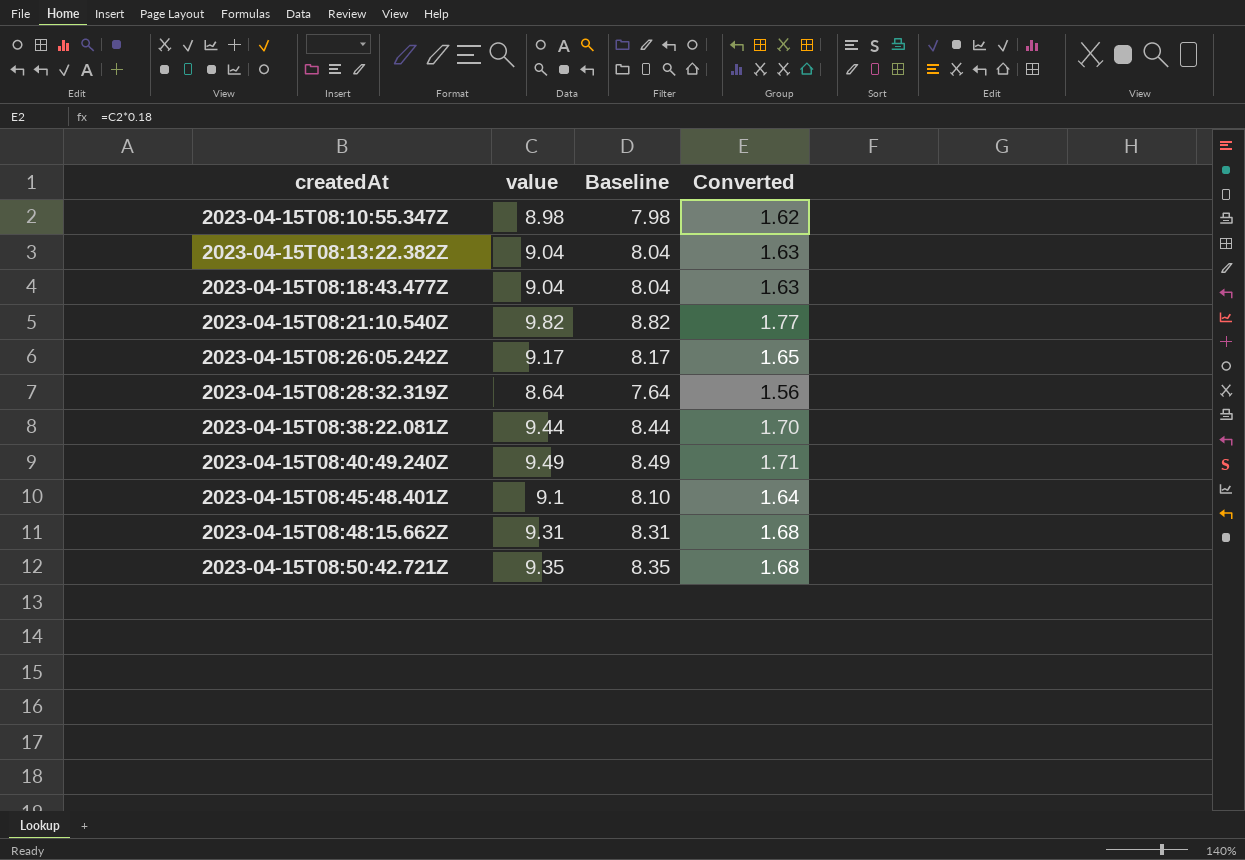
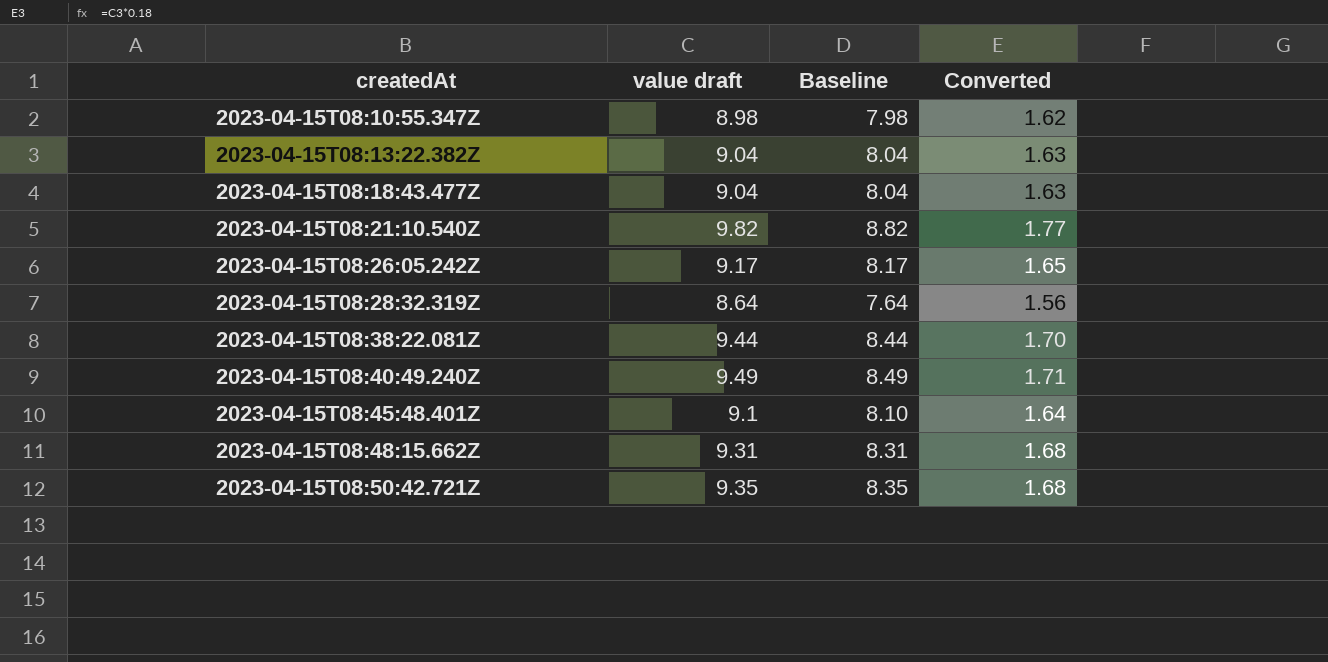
column name: value -> value draft

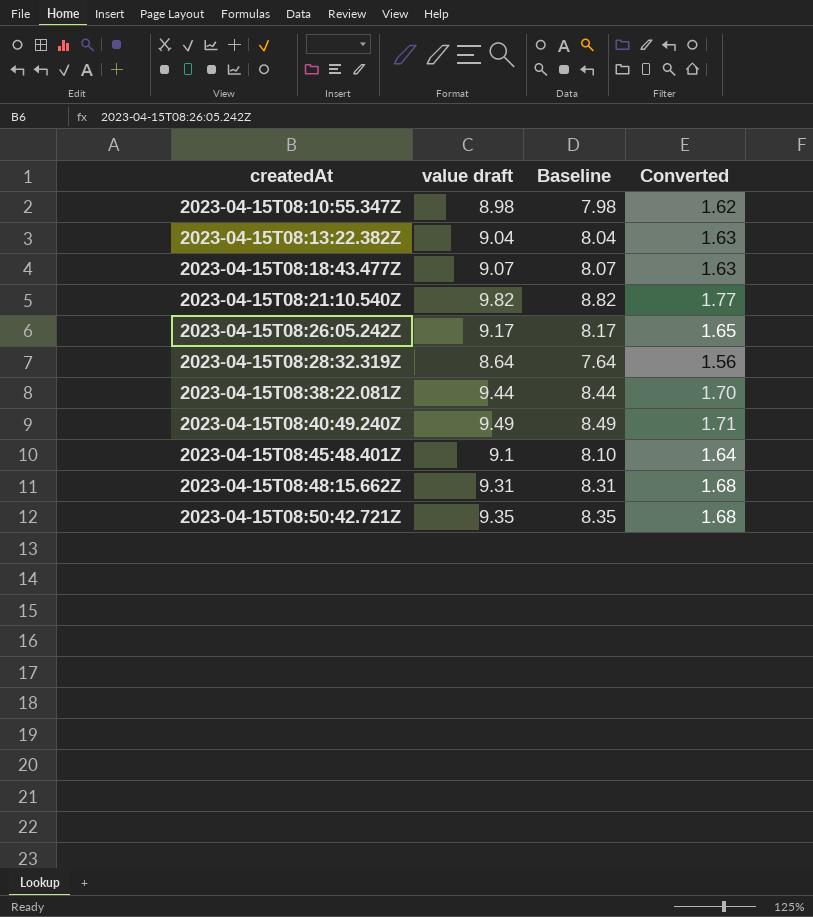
2023-04-15T08:18:43.477Z | value draft: 9.04 -> 9.07
2023-04-15T08:18:43.477Z | Baseline: 8.04 -> 8.07

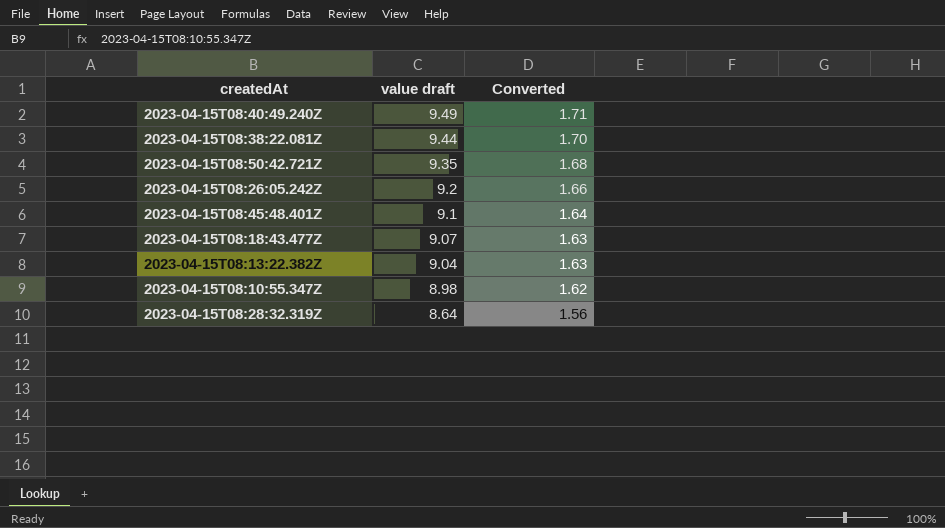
row order: createdAt ascending -> value draft descending
column Baseline | formula: [value draft] - 1 -> none
row 2023-04-15T08:21:10.540Z: 9.82 | 8.82 | 1.77 -> none
row 2023-04-15T08:48:15.662Z: 9.31 | 8.31 | 1.68 -> none
2023-04-15T08:26:05.242Z | value draft: 9.17 -> 9.2
2023-04-15T08:26:05.242Z | Converted: 1.65 -> 1.66

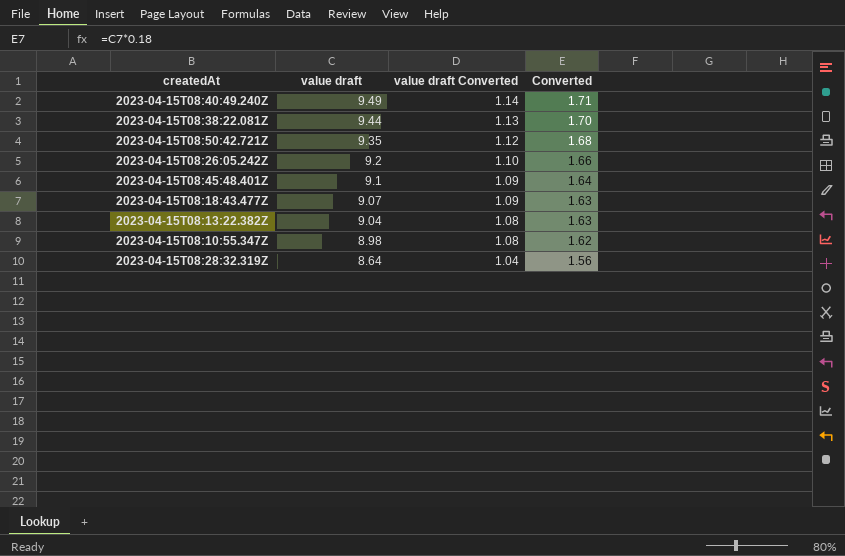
column value draft Converted | formula: none -> [value draft] * 0.12

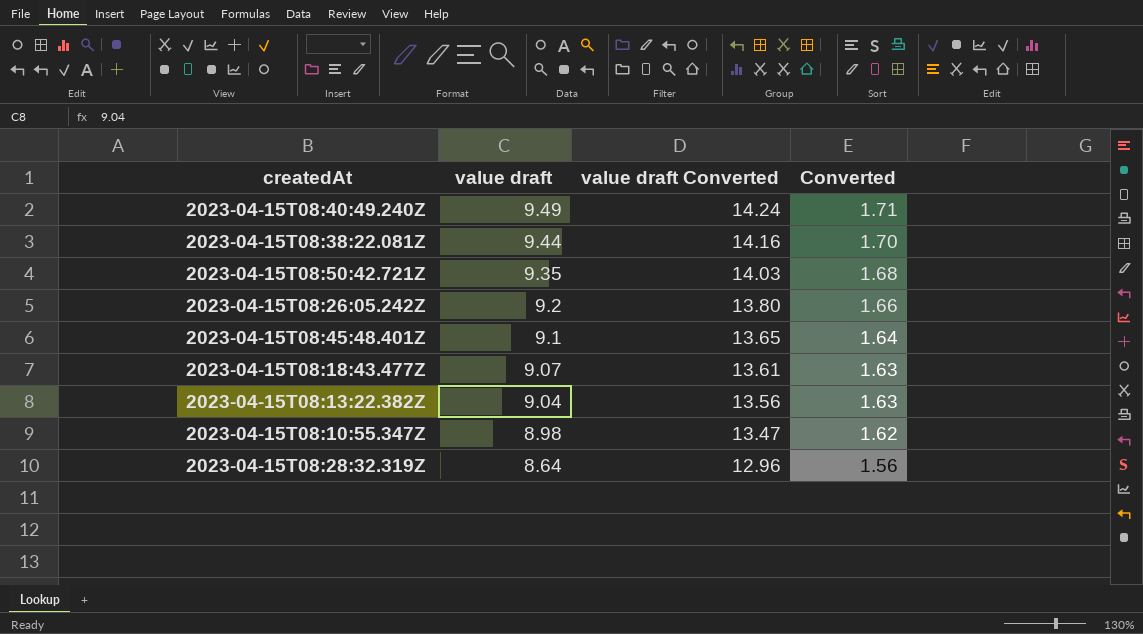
column value draft Converted | formula: [value draft] * 0.12 -> [value draft] * 1.5

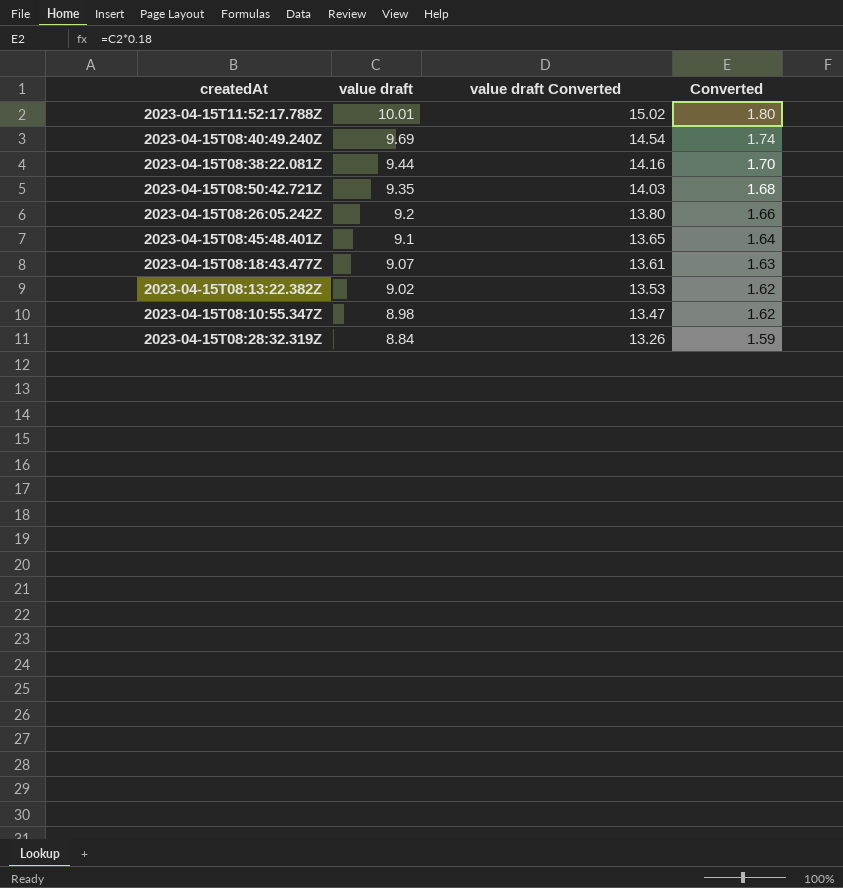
row 2023-04-15T11:52:17.788Z: none -> 10.01 | 15.02 | 1.80
2023-04-15T08:40:49.240Z | value draft: 9.49 -> 9.69
2023-04-15T08:40:49.240Z | value draft Converted: 14.24 -> 14.54
2023-04-15T08:40:49.240Z | Converted: 1.71 -> 1.74
2023-04-15T08:13:22.382Z | value draft: 9.04 -> 9.02
2023-04-15T08:13:22.382Z | value draft Converted: 13.56 -> 13.53
2023-04-15T08:13:22.382Z | Converted: 1.63 -> 1.62
2023-04-15T08:28:32.319Z | value draft: 8.64 -> 8.84
2023-04-15T08:28:32.319Z | value draft Converted: 12.96 -> 13.26
2023-04-15T08:28:32.319Z | Converted: 1.56 -> 1.59

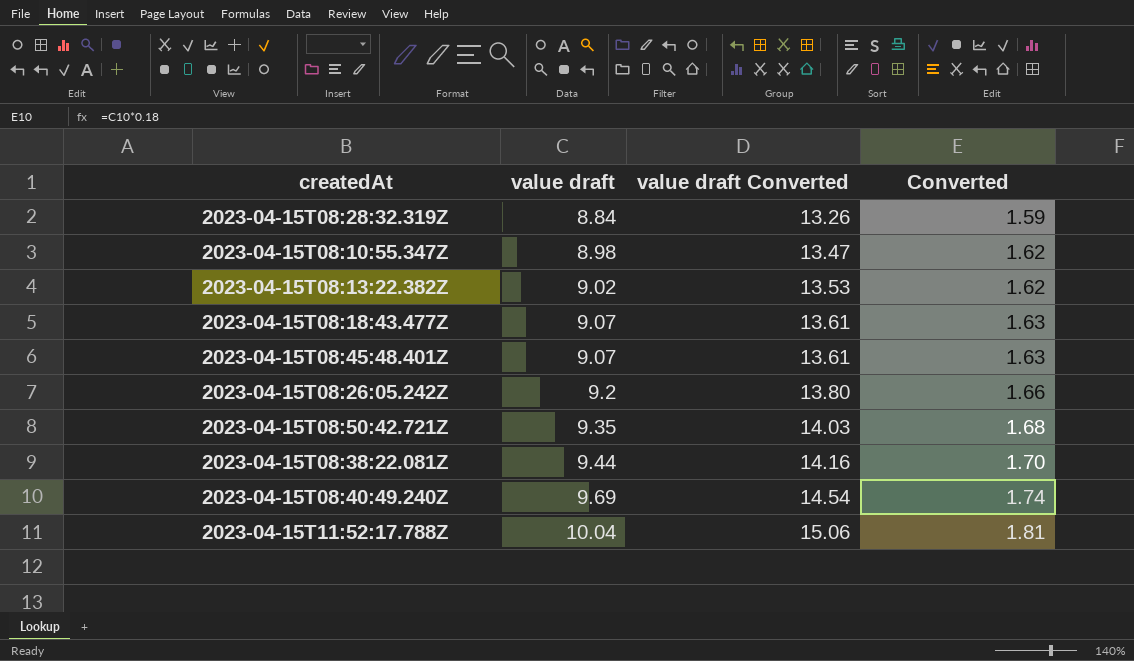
row order: value draft descending -> value draft ascending
2023-04-15T08:45:48.401Z | value draft: 9.1 -> 9.07
2023-04-15T08:45:48.401Z | value draft Converted: 13.65 -> 13.61
2023-04-15T08:45:48.401Z | Converted: 1.64 -> 1.63
2023-04-15T11:52:17.788Z | value draft: 10.01 -> 10.04
2023-04-15T11:52:17.788Z | value draft Converted: 15.02 -> 15.06
2023-04-15T11:52:17.788Z | Converted: 1.80 -> 1.81

